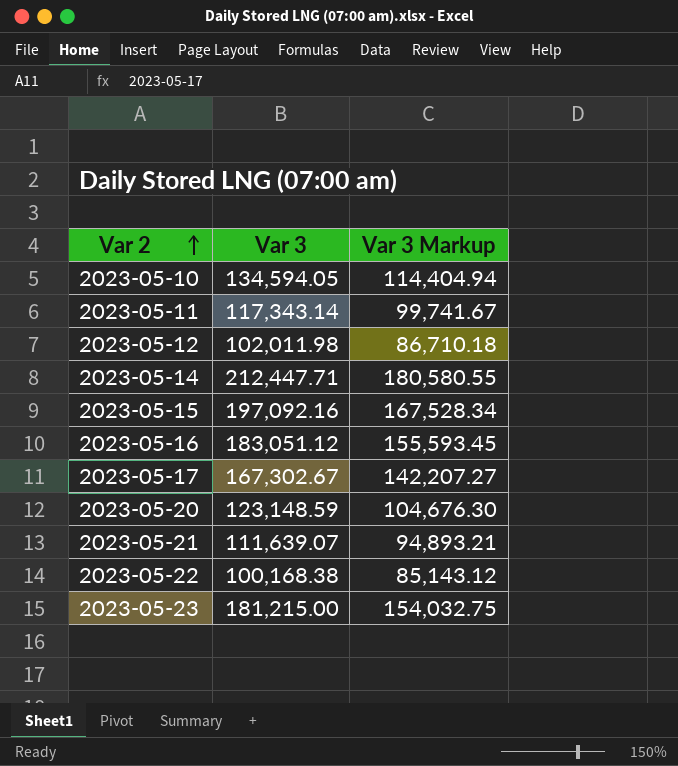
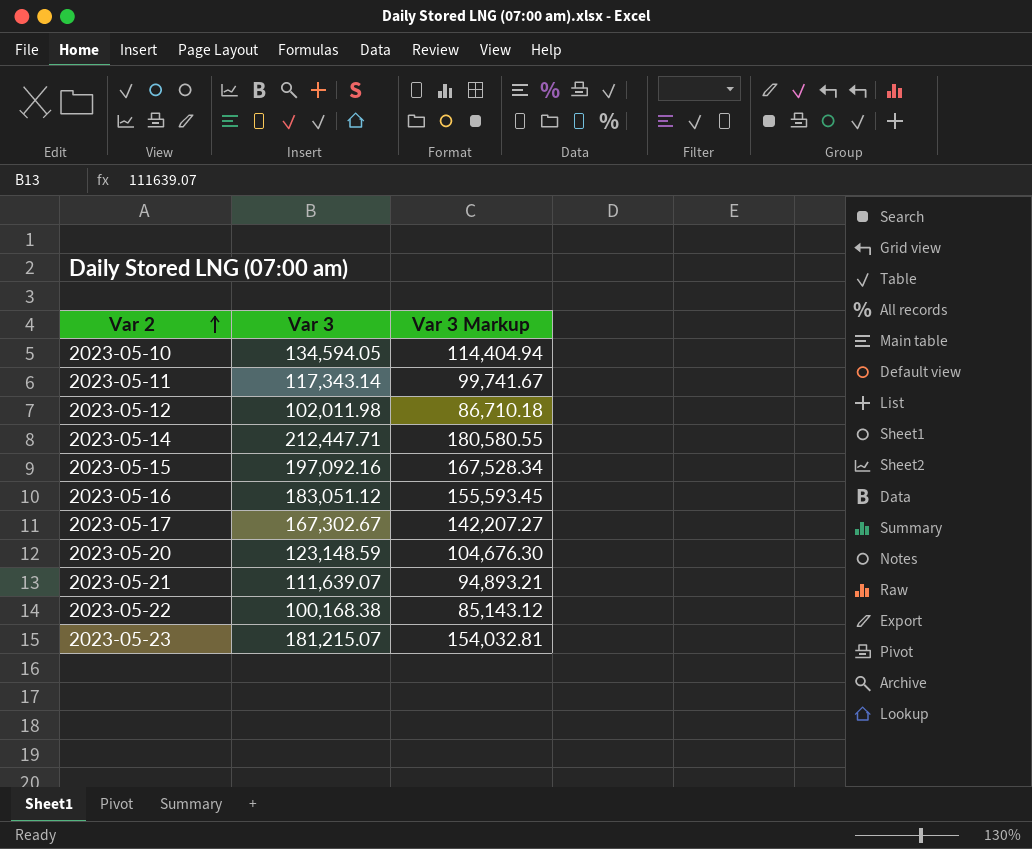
2023-05-23 | Var 3: 181,215.00 -> 181,215.07
2023-05-23 | Var 3 Markup: 154,032.75 -> 154,032.81

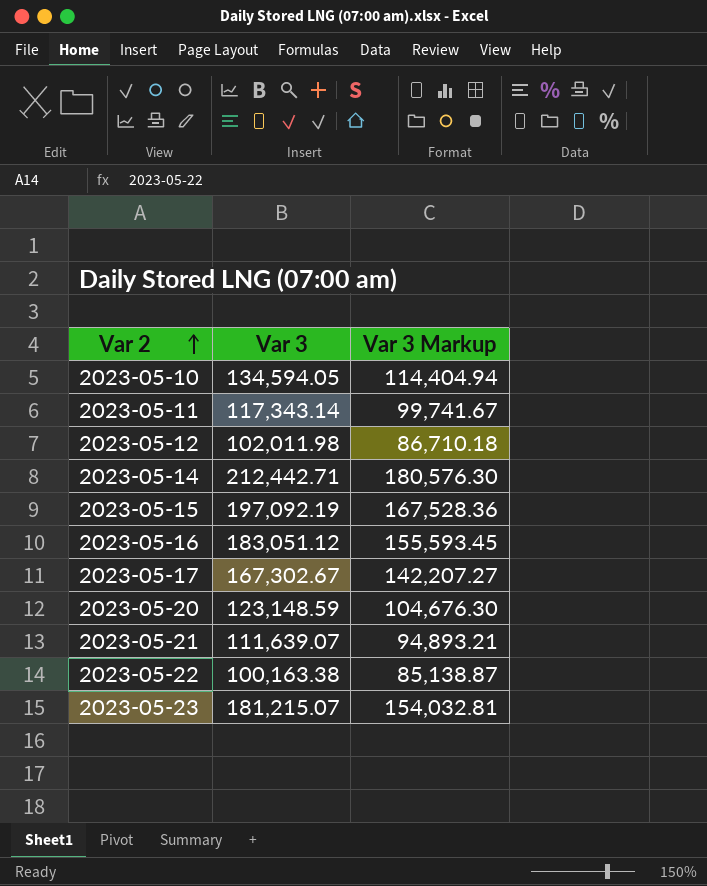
2023-05-14 | Var 3: 212,447.71 -> 212,442.71
2023-05-14 | Var 3 Markup: 180,580.55 -> 180,576.30
2023-05-15 | Var 3: 197,092.16 -> 197,092.19
2023-05-15 | Var 3 Markup: 167,528.34 -> 167,528.36
2023-05-22 | Var 3: 100,168.38 -> 100,163.38
2023-05-22 | Var 3 Markup: 85,143.12 -> 85,138.87

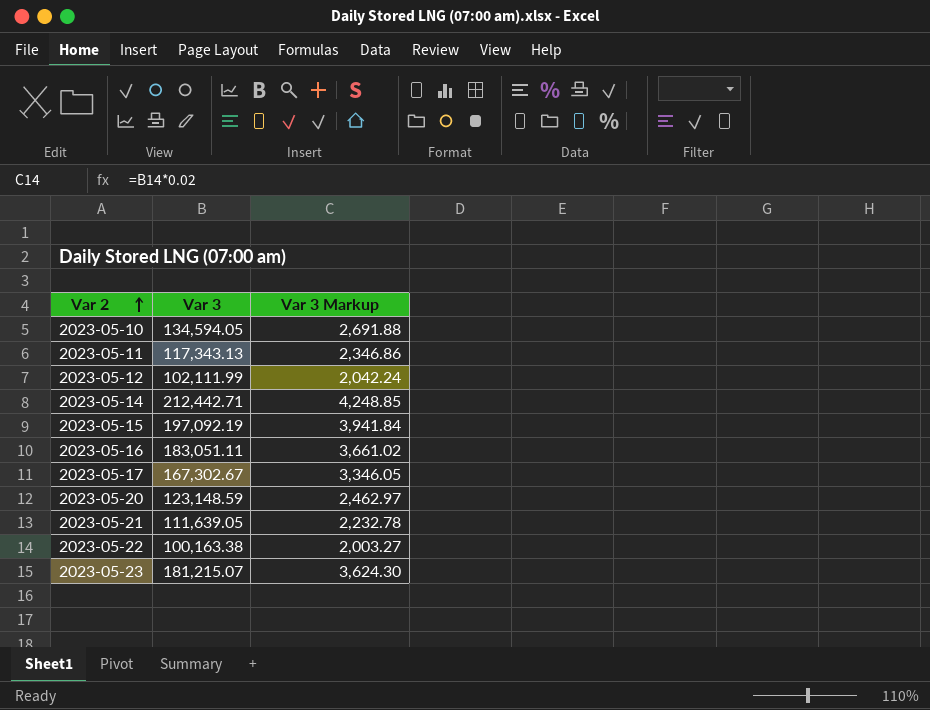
column Var 3 Markup | formula: [Var 3] * 0.85 -> [Var 3] * 0.02
2023-05-11 | Var 3: 117,343.14 -> 117,343.13
2023-05-12 | Var 3: 102,011.98 -> 102,111.99
2023-05-16 | Var 3: 183,051.12 -> 183,051.11
2023-05-21 | Var 3: 111,639.07 -> 111,639.05

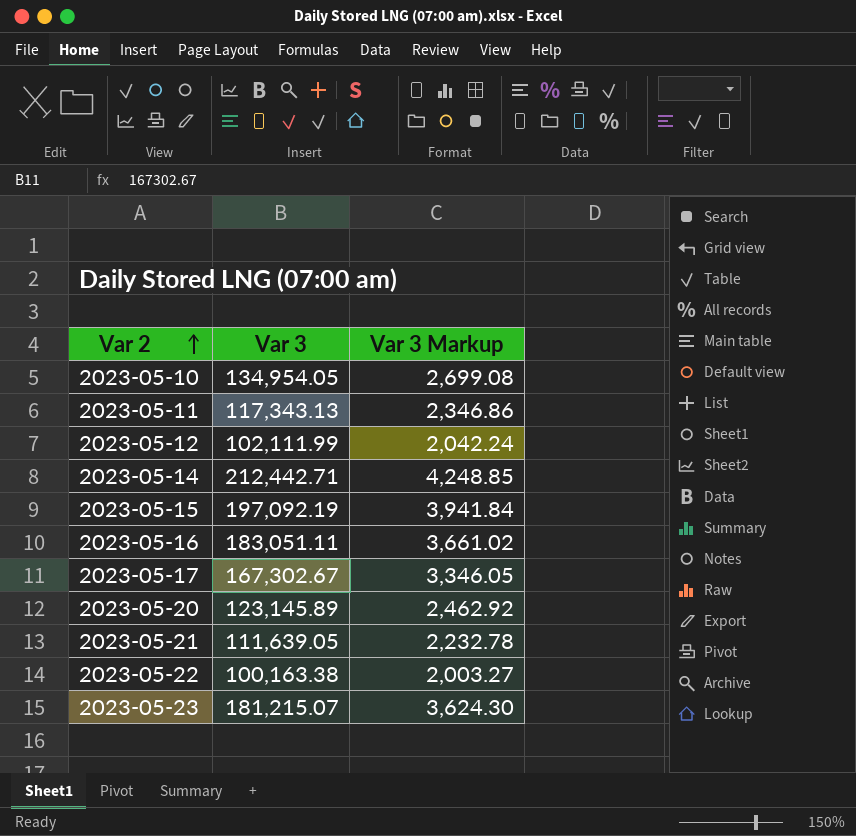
2023-05-10 | Var 3: 134,594.05 -> 134,954.05
2023-05-10 | Var 3 Markup: 2,691.88 -> 2,699.08
2023-05-20 | Var 3: 123,148.59 -> 123,145.89
2023-05-20 | Var 3 Markup: 2,462.97 -> 2,462.92

